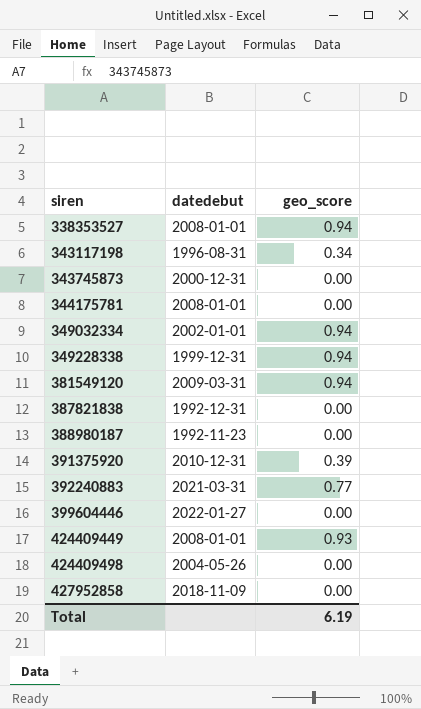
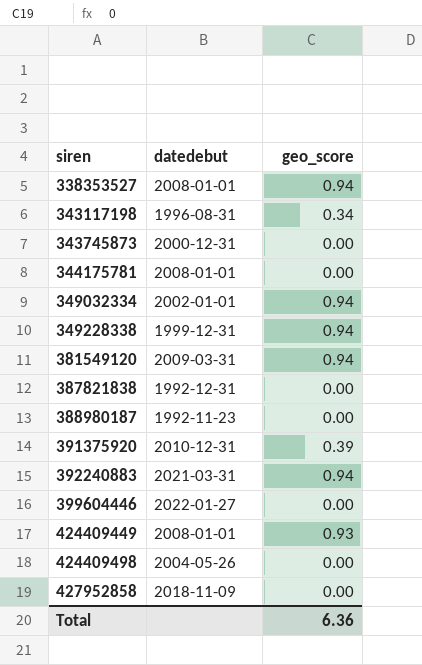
392240883 | geo_score: 0.77 -> 0.94
Total | geo_score: 6.19 -> 6.36

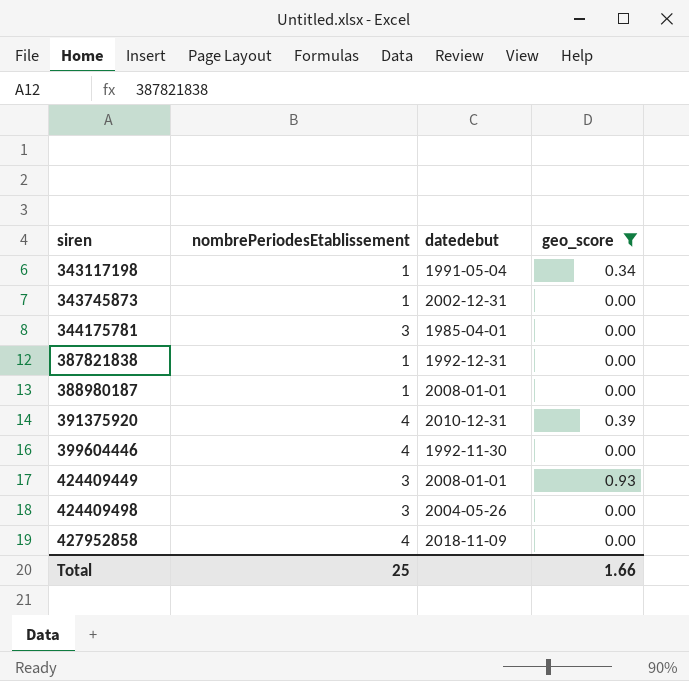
filter: none -> geo_score != 0.94
column nombrePeriodesEtablissement | position: none -> 2
343117198 | datedebut: 1996-08-31 -> 1991-05-04
343745873 | datedebut: 2000-12-31 -> 2002-12-31
344175781 | datedebut: 2008-01-01 -> 1985-04-01
388980187 | datedebut: 1992-11-23 -> 2008-01-01
399604446 | datedebut: 2022-01-27 -> 1992-11-30
Total | geo_score: 6.36 -> 1.66

